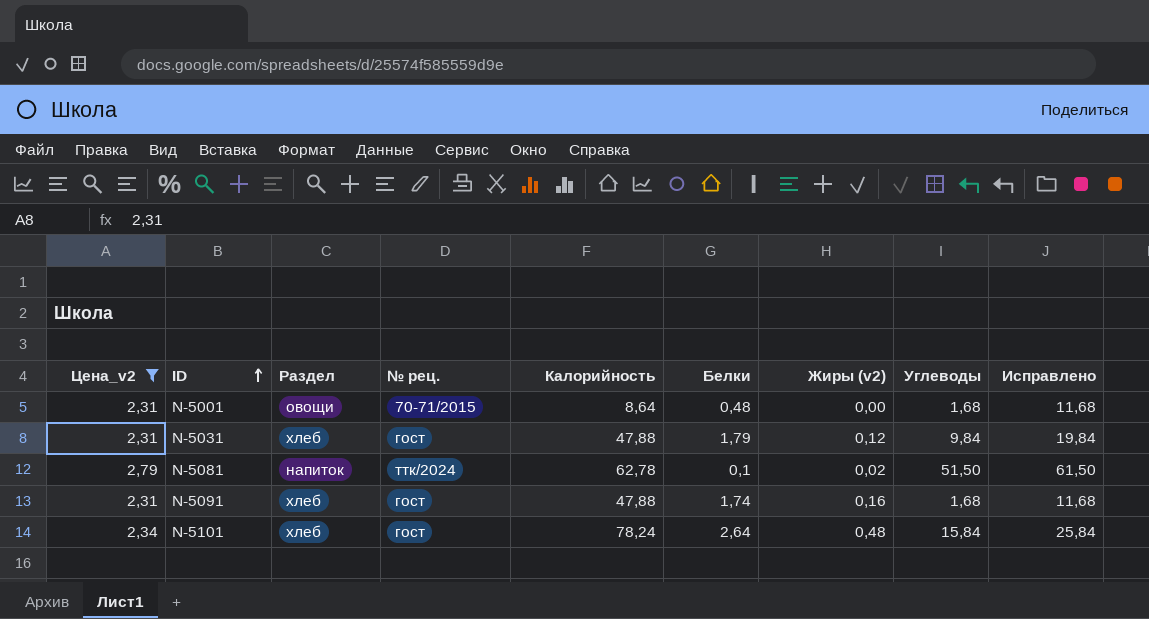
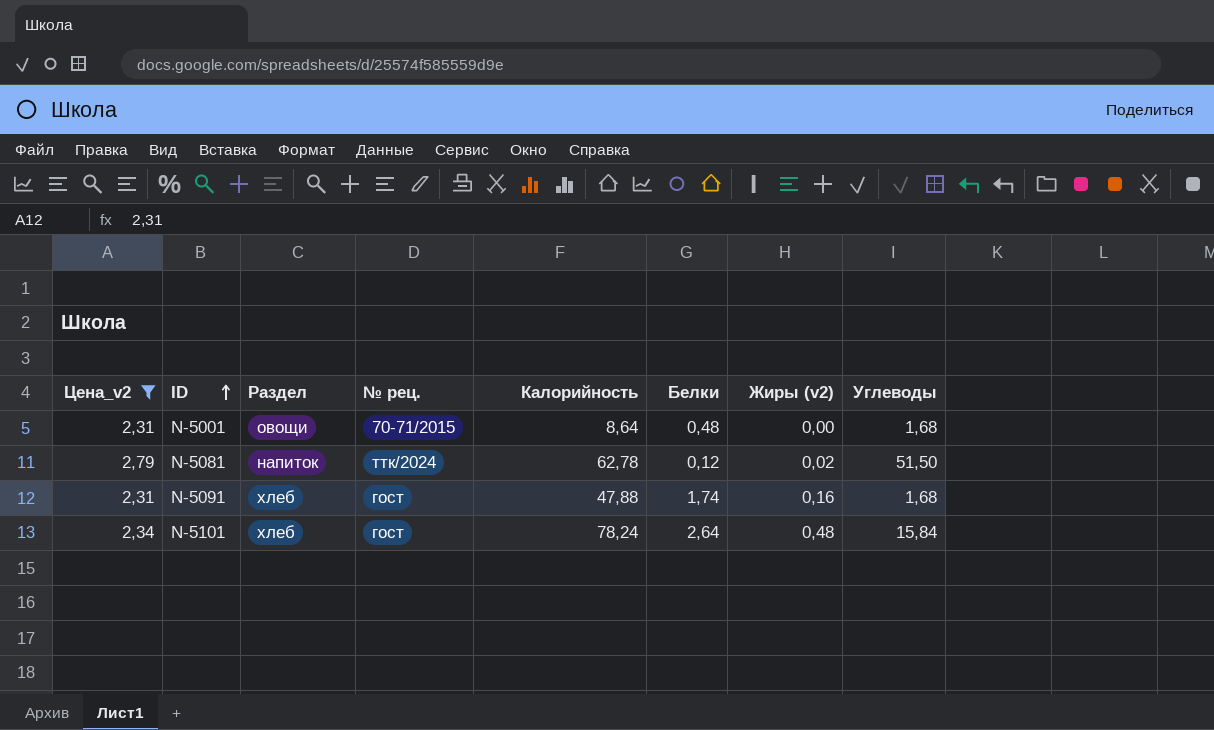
column Исправлено | formula: [Углеводы] + 10 -> none
row N-5031: 2,31 | хлеб | гост | 47,88 | 1,79 | 0,12 | 9,84 | 19,84 -> none
N-5081 | Белки: 0,1 -> 0,12

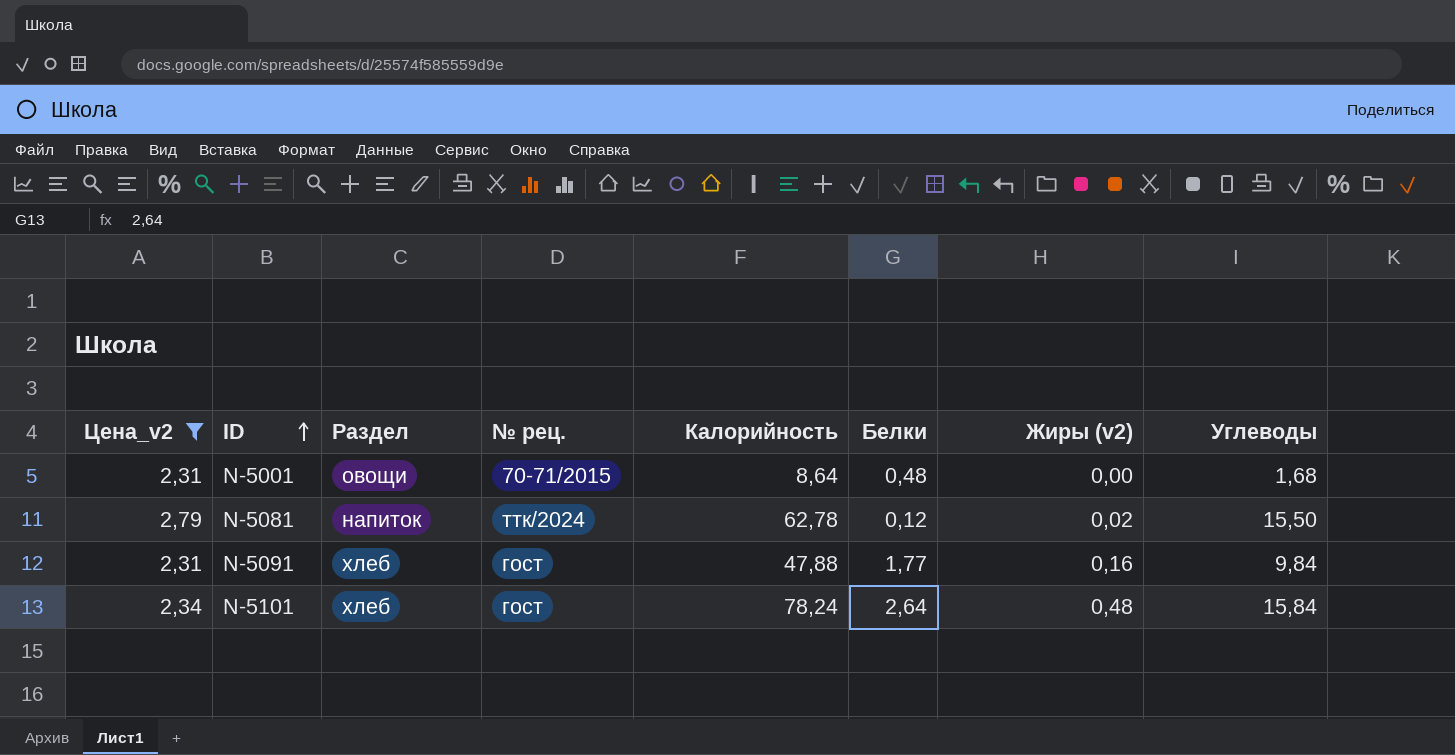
N-5081 | Углеводы: 51,50 -> 15,50
N-5091 | Белки: 1,74 -> 1,77
N-5091 | Углеводы: 1,68 -> 9,84

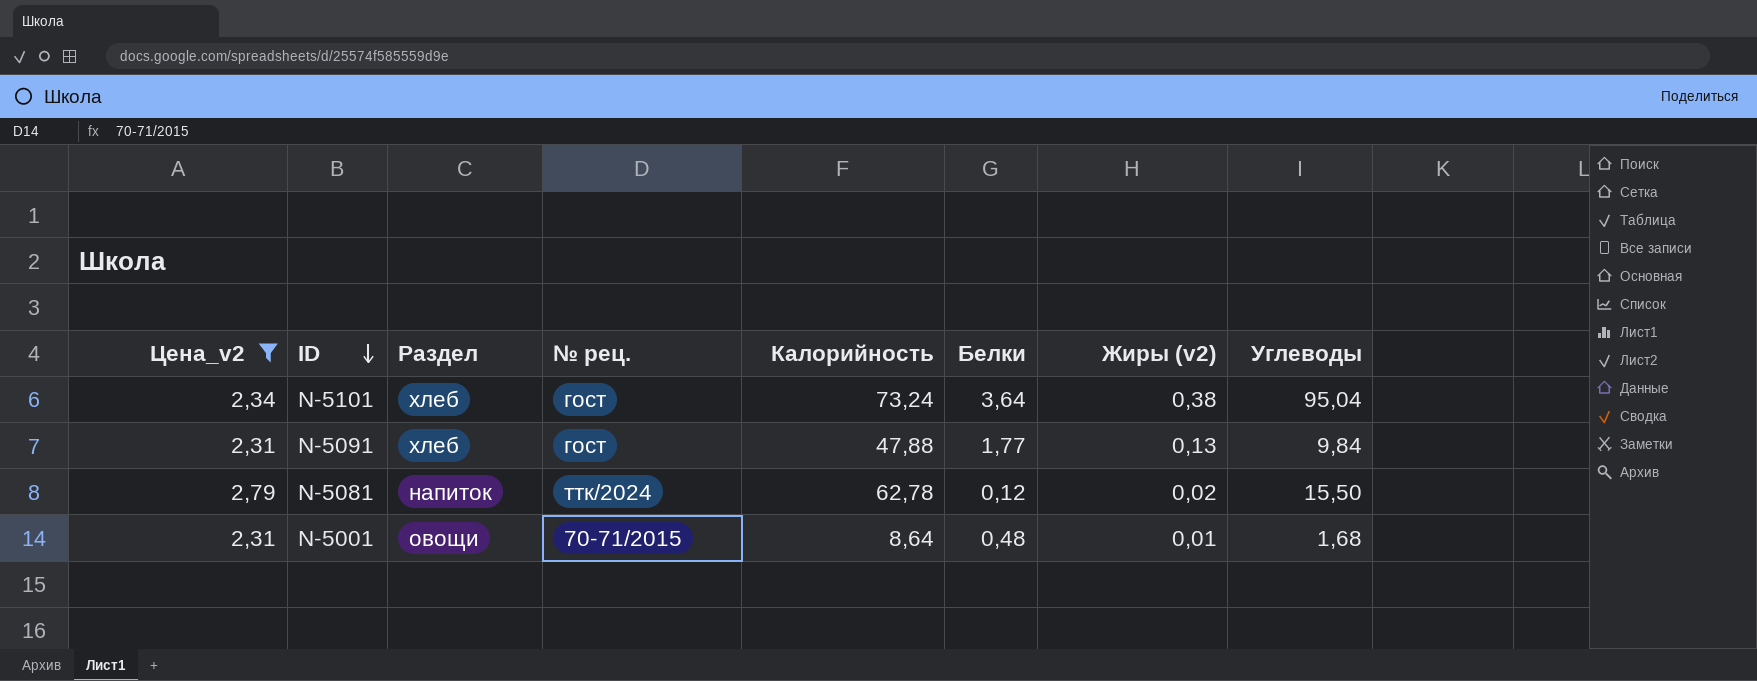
row order: ID ascending -> ID descending
N-5101 | Калорийность: 78,24 -> 73,24
N-5101 | Белки: 2,64 -> 3,64
N-5101 | Жиры (v2): 0,48 -> 0,38
N-5101 | Углеводы: 15,84 -> 95,04
N-5091 | Жиры (v2): 0,16 -> 0,13
N-5001 | Жиры (v2): 0,00 -> 0,01

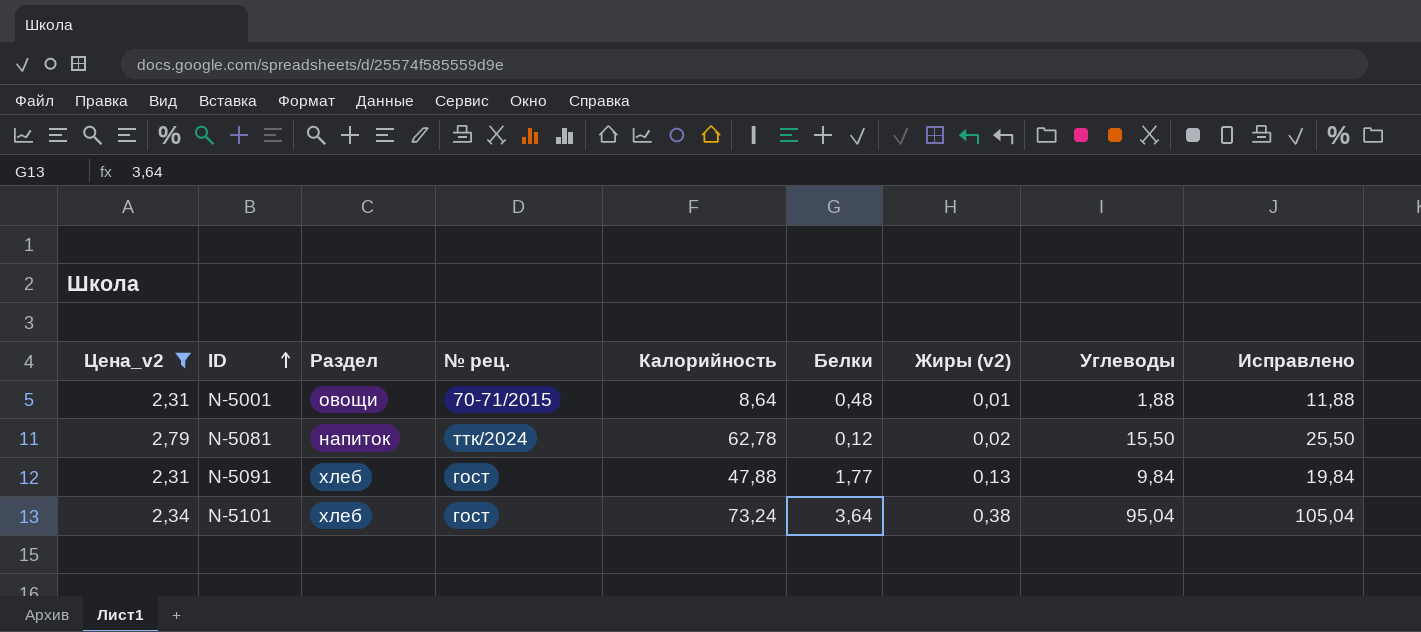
row order: ID descending -> ID ascending
column Исправлено | formula: none -> [Углеводы] + 10
N-5001 | Углеводы: 1,68 -> 1,88

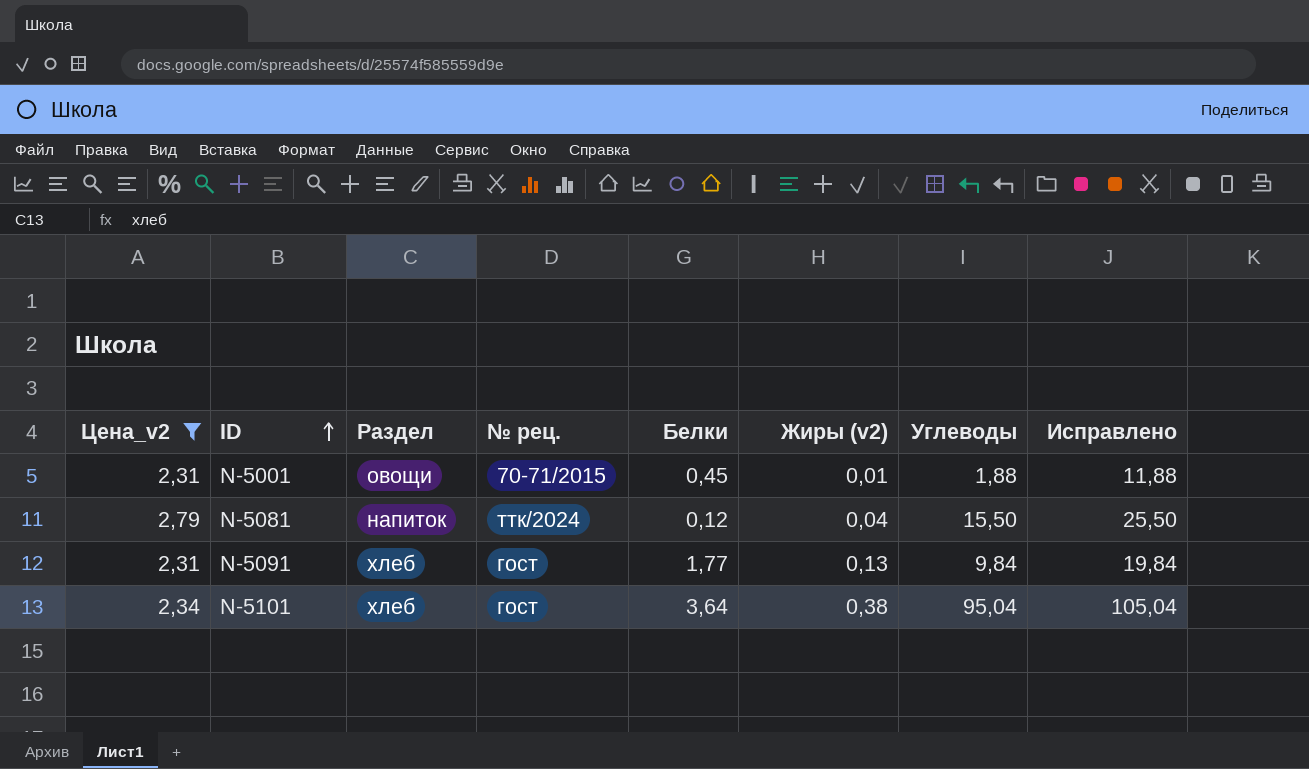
column Калорийность | position: 5 -> none
N-5001 | Белки: 0,48 -> 0,45
N-5081 | Жиры (v2): 0,02 -> 0,04

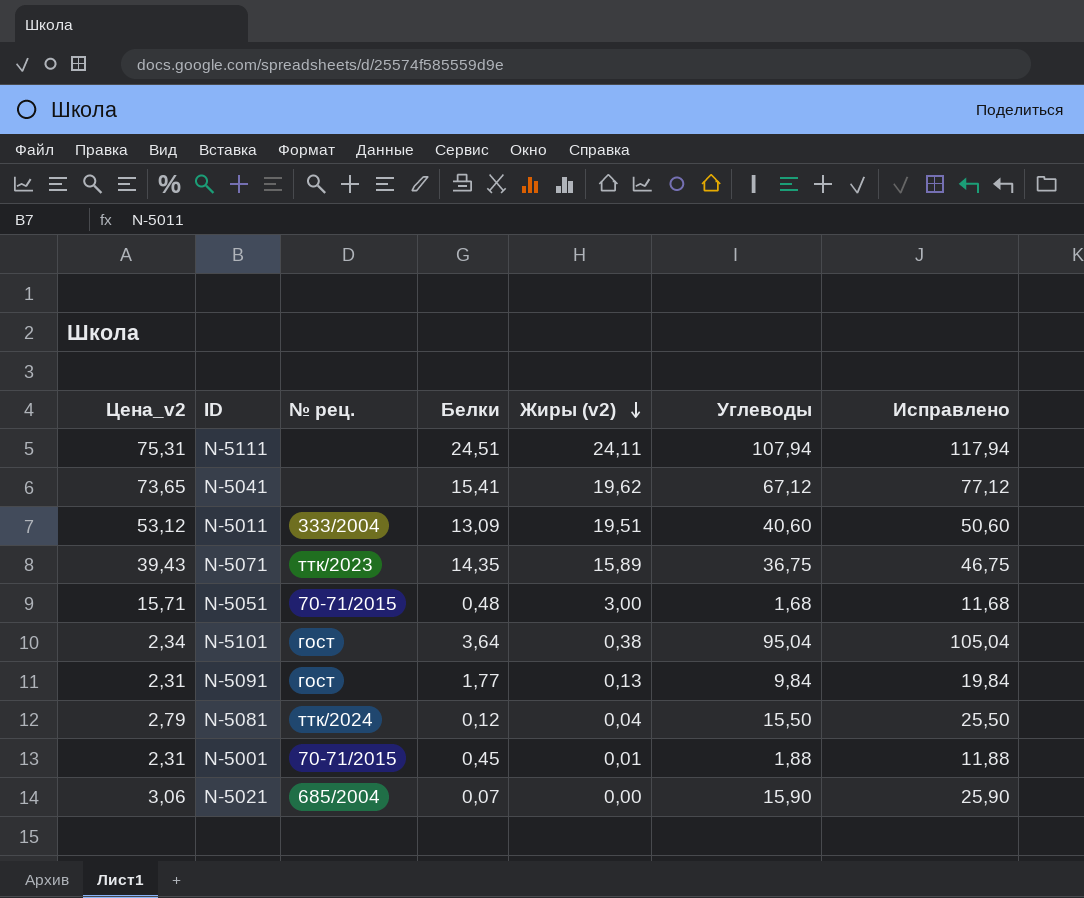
filter: Цена_v2 <= 2,79 -> none
row order: ID ascending -> Жиры (v2) descending
column Раздел | position: 3 -> none

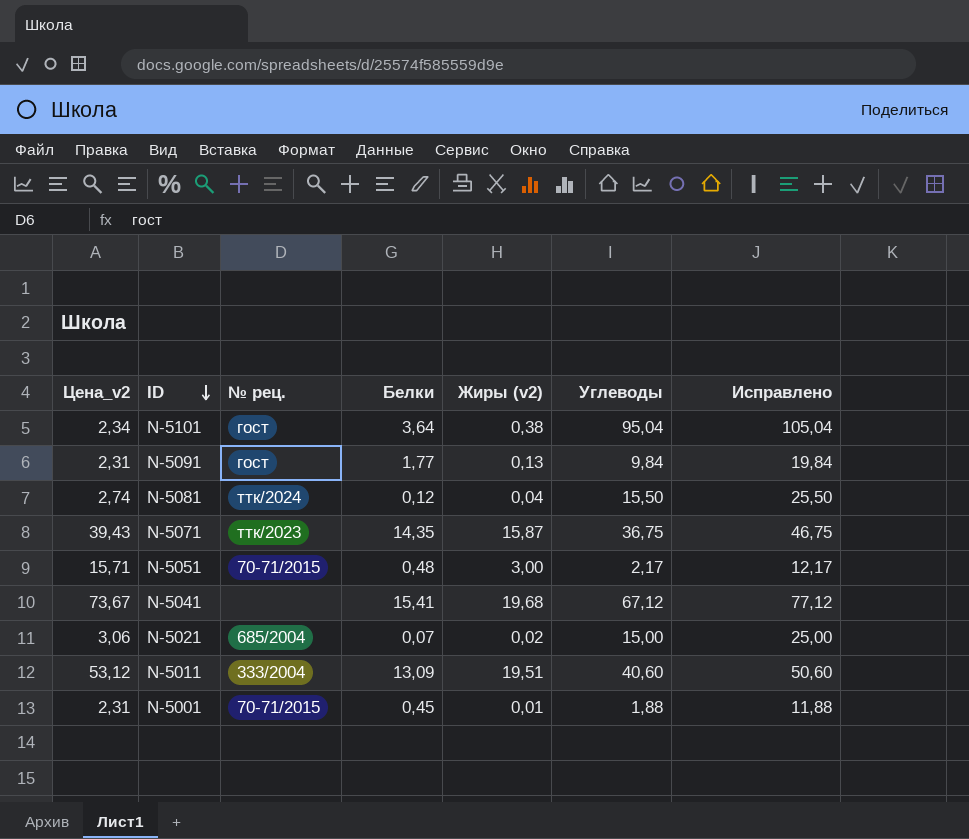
row order: Жиры (v2) descending -> ID descending
row N-5111: 75,31 | none | 24,51 | 24,11 | 107,94 | 117,94 -> none
N-5081 | Цена_v2: 2,79 -> 2,74
N-5071 | Жиры (v2): 15,89 -> 15,87
N-5051 | Углеводы: 1,68 -> 2,17
N-5051 | Исправлено: 11,68 -> 12,17
N-5041 | Цена_v2: 73,65 -> 73,67
N-5041 | Жиры (v2): 19,62 -> 19,68
N-5021 | Жиры (v2): 0,00 -> 0,02
N-5021 | Углеводы: 15,90 -> 15,00
N-5021 | Исправлено: 25,90 -> 25,00

